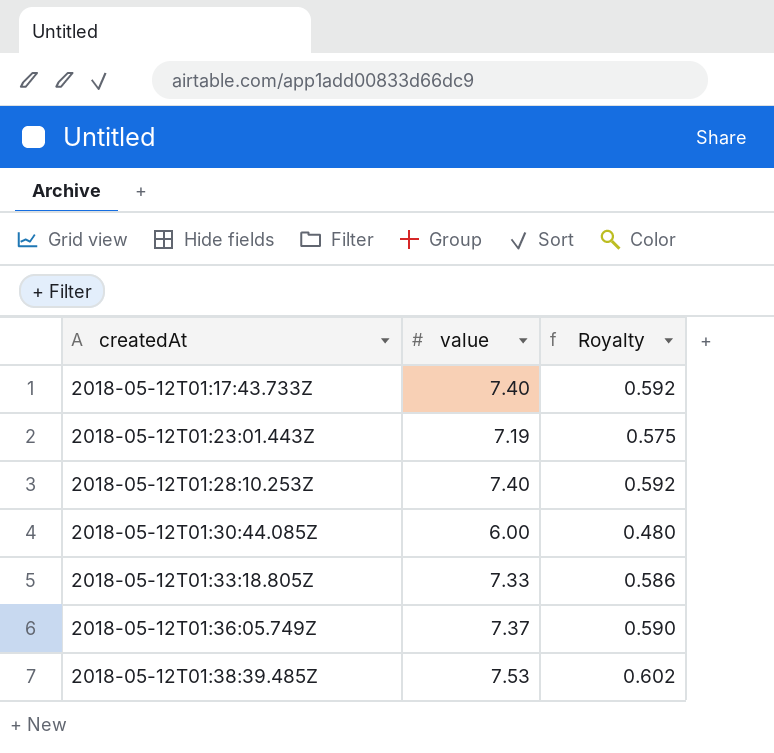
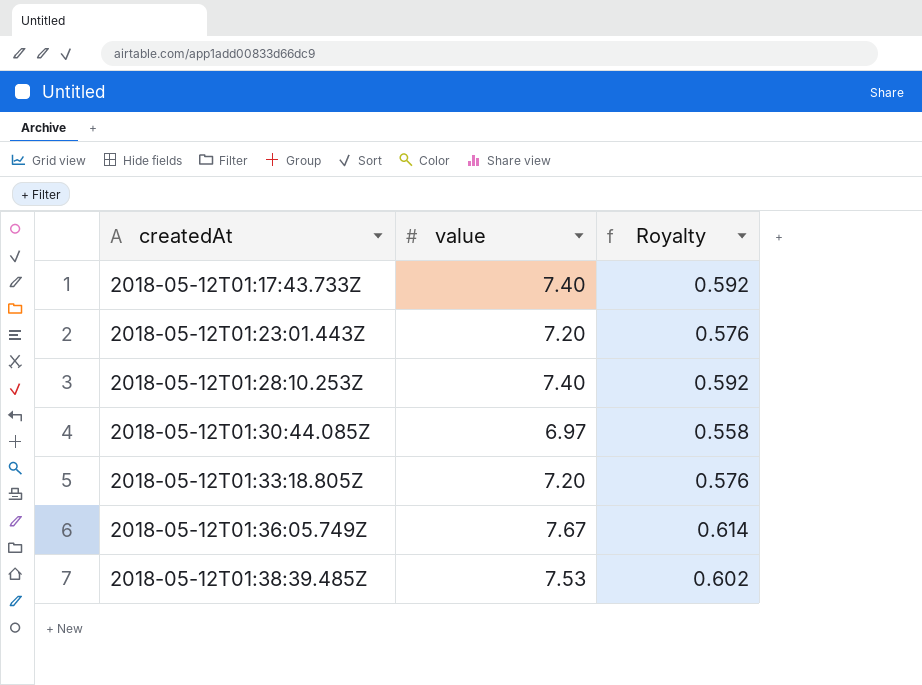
2018-05-12T01:23:01.443Z | value: 7.19 -> 7.20
2018-05-12T01:23:01.443Z | Royalty: 0.575 -> 0.576
2018-05-12T01:30:44.085Z | value: 6.00 -> 6.97
2018-05-12T01:30:44.085Z | Royalty: 0.480 -> 0.558
2018-05-12T01:33:18.805Z | value: 7.33 -> 7.20
2018-05-12T01:33:18.805Z | Royalty: 0.586 -> 0.576
2018-05-12T01:36:05.749Z | value: 7.37 -> 7.67
2018-05-12T01:36:05.749Z | Royalty: 0.590 -> 0.614

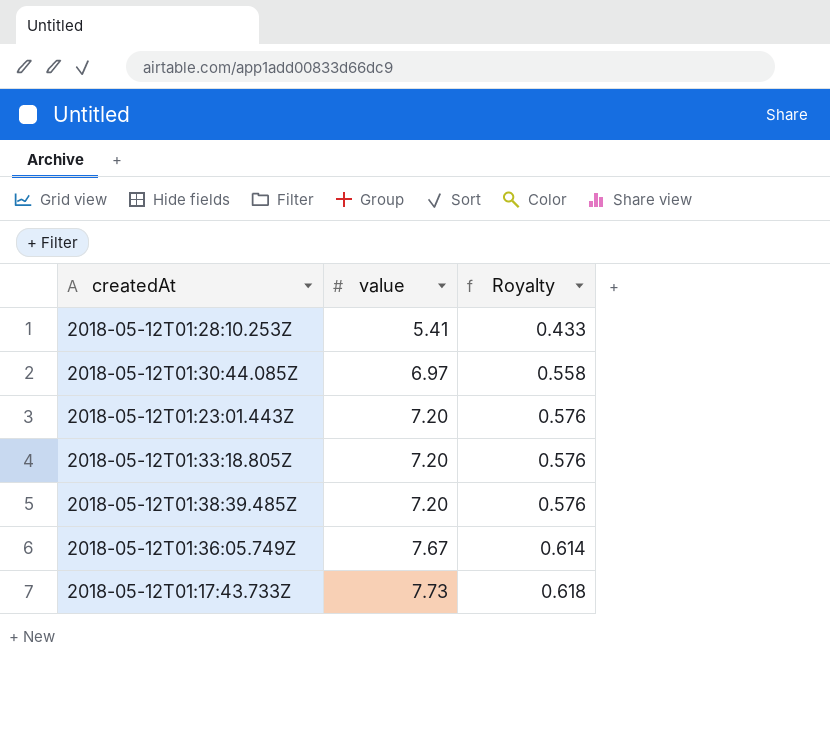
row order: createdAt ascending -> value ascending
2018-05-12T01:28:10.253Z | value: 7.40 -> 5.41
2018-05-12T01:28:10.253Z | Royalty: 0.592 -> 0.433
2018-05-12T01:38:39.485Z | value: 7.53 -> 7.20
2018-05-12T01:38:39.485Z | Royalty: 0.602 -> 0.576
2018-05-12T01:17:43.733Z | value: 7.40 -> 7.73
2018-05-12T01:17:43.733Z | Royalty: 0.592 -> 0.618

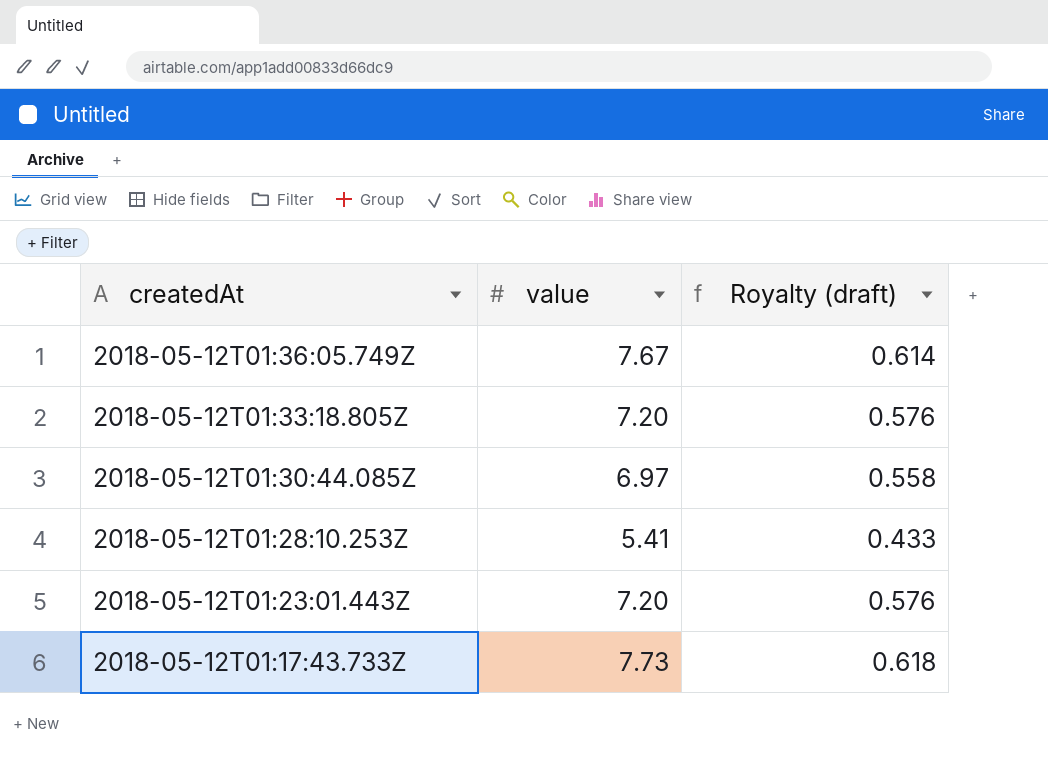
row order: value ascending -> createdAt descending
column name: Royalty -> Royalty (draft)
row 2018-05-12T01:38:39.485Z: 7.20 | 0.576 -> none

